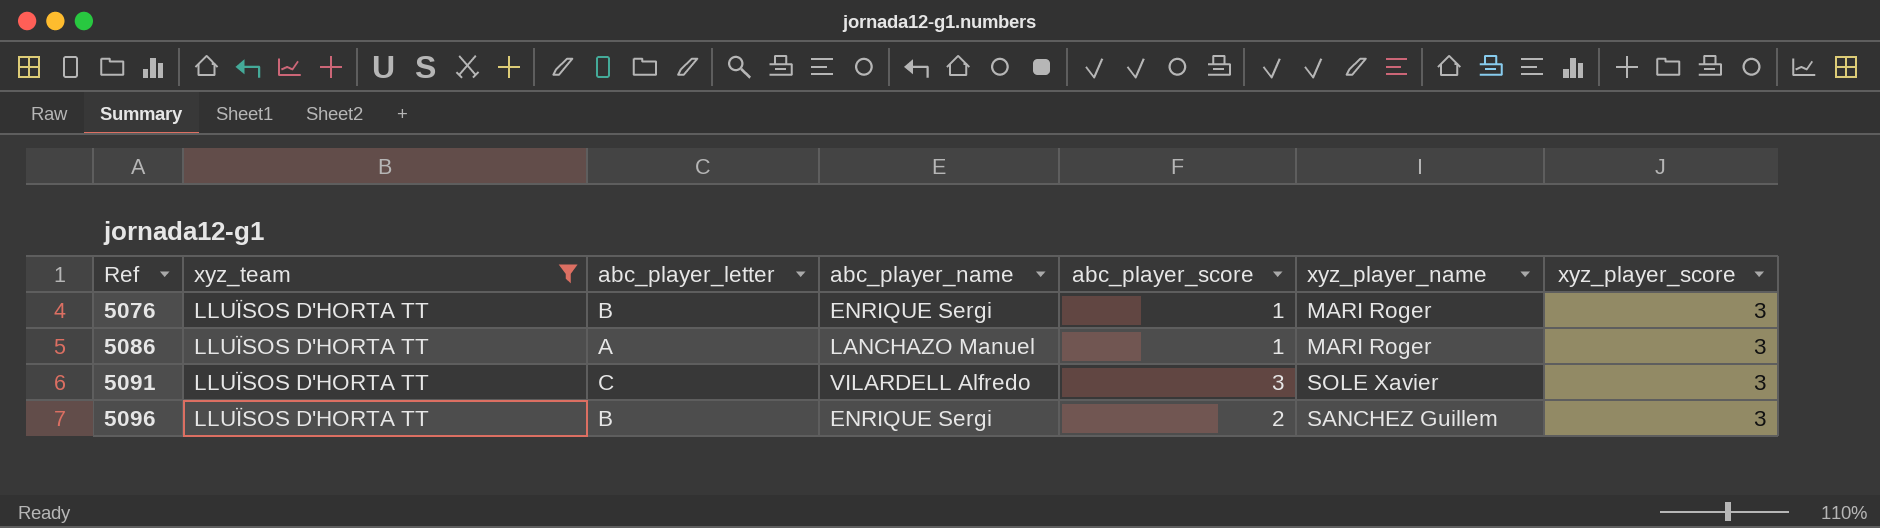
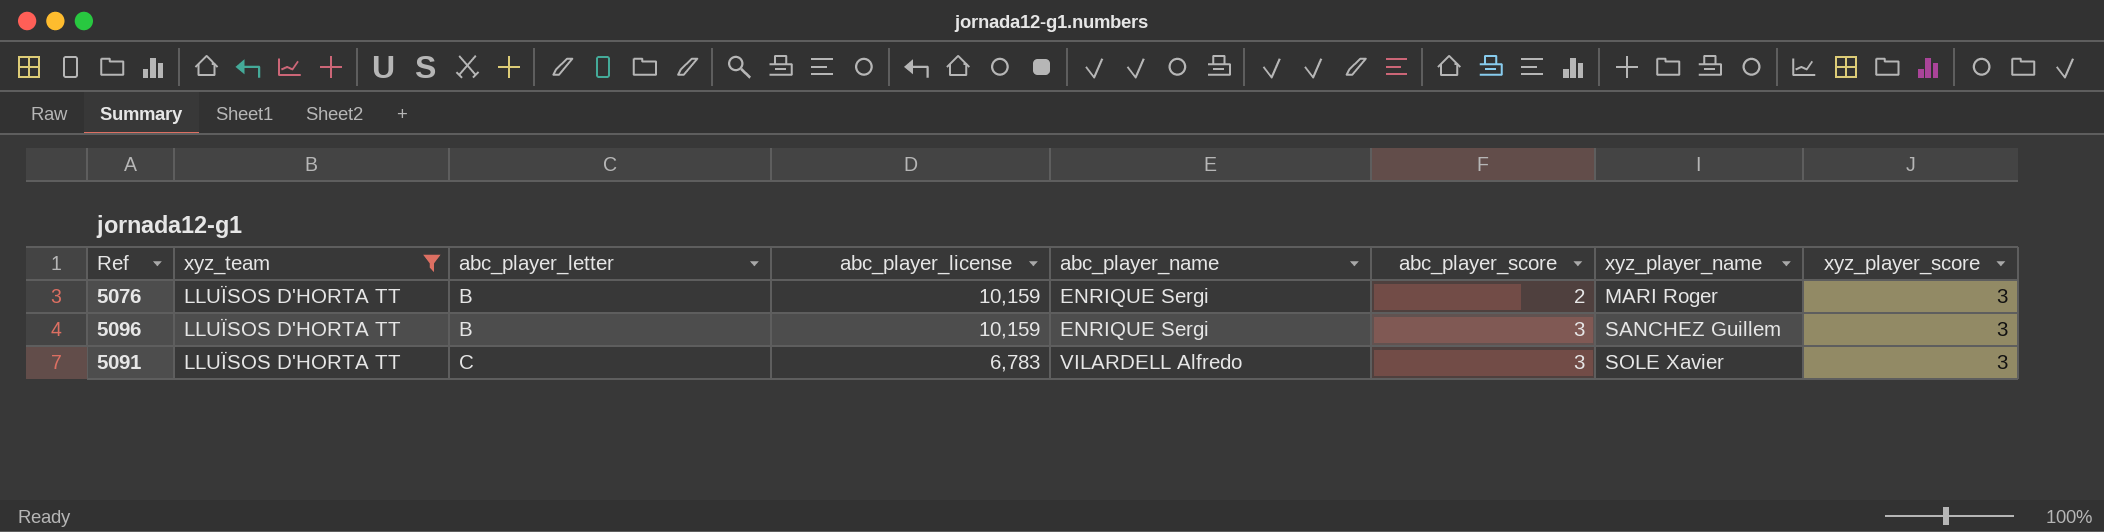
row order: Ref ascending -> abc_player_letter ascending
column abc_player_license | position: none -> 4
row 5086: LLUÏSOS D'HORTA TT | A | LANCHAZO Manuel | 1 | MARI Roger | 3 -> none
5076 | abc_player_score: 1 -> 2
5096 | abc_player_score: 2 -> 3

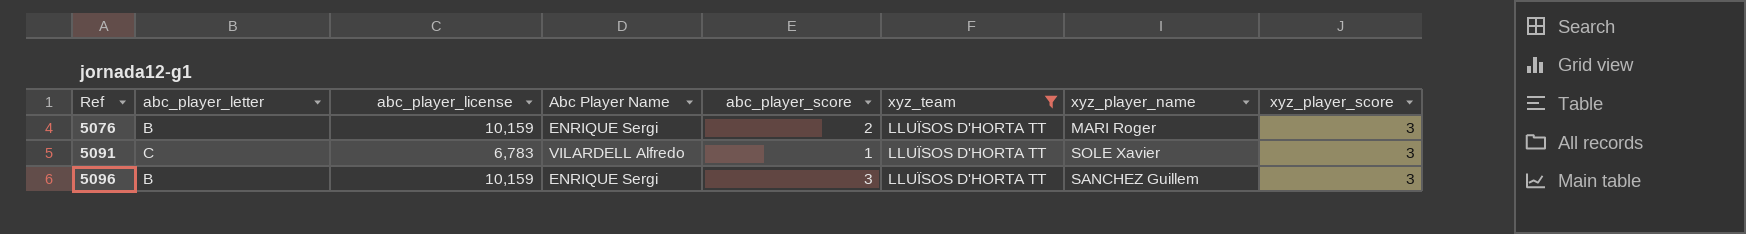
row order: abc_player_letter ascending -> Ref ascending
column name: abc_player_name -> Abc Player Name
column xyz_team | position: 2 -> 6
5091 | abc_player_score: 3 -> 1

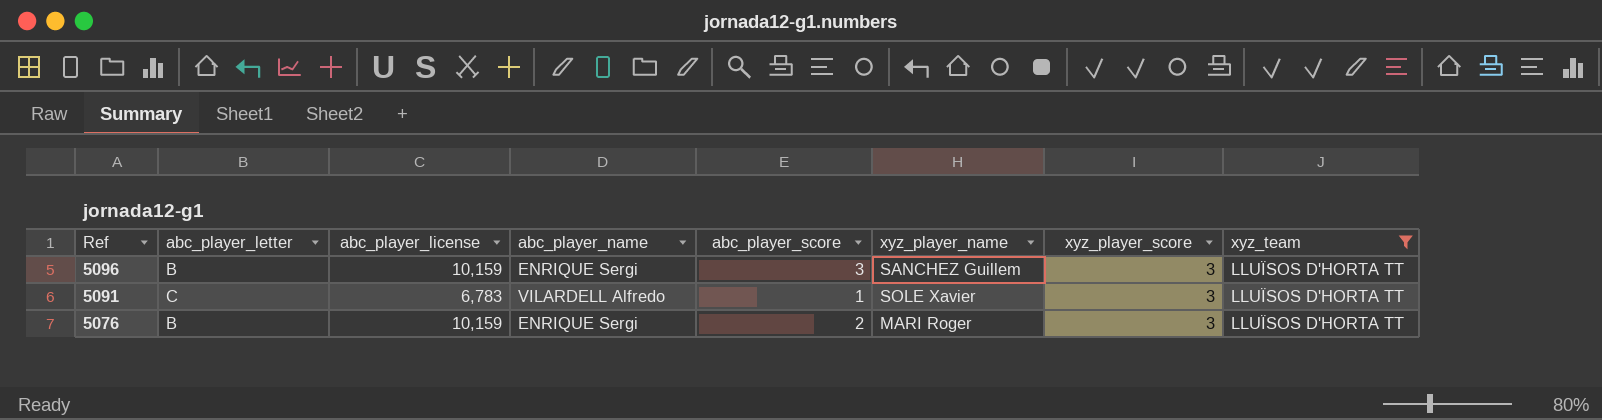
row order: Ref ascending -> Ref descending
column name: Abc Player Name -> abc_player_name
column xyz_team | position: 6 -> 8

